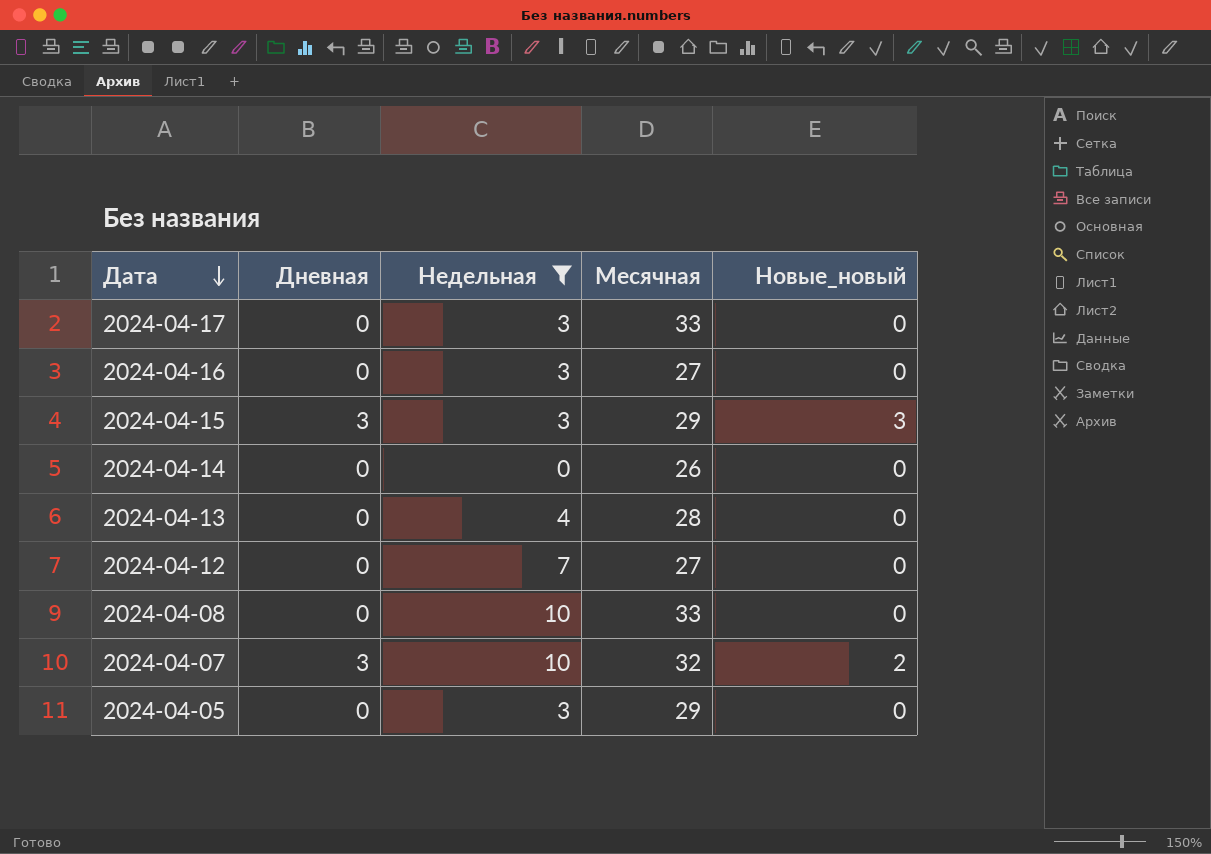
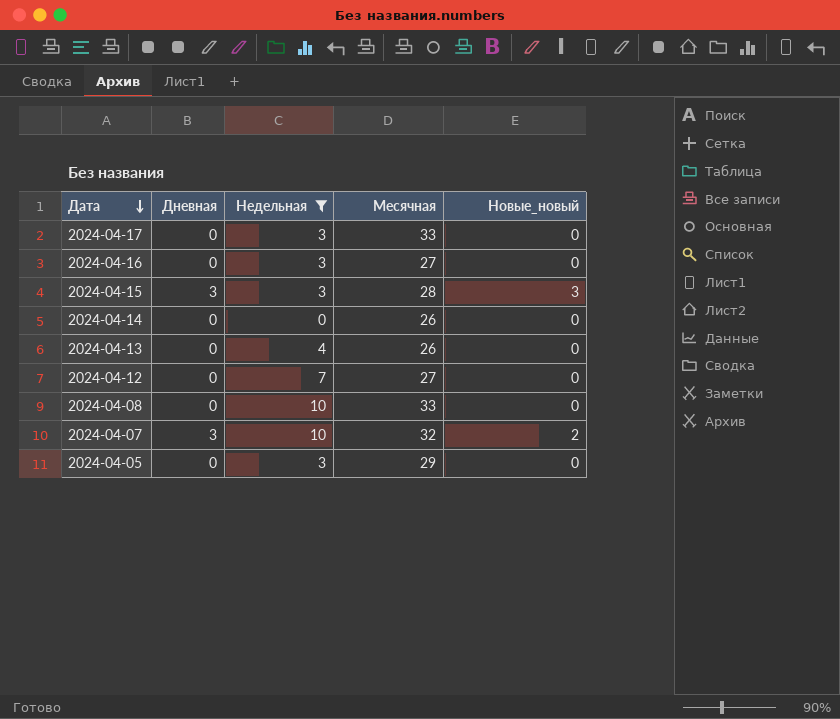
2024-04-15 | Месячная: 29 -> 28
2024-04-13 | Месячная: 28 -> 26

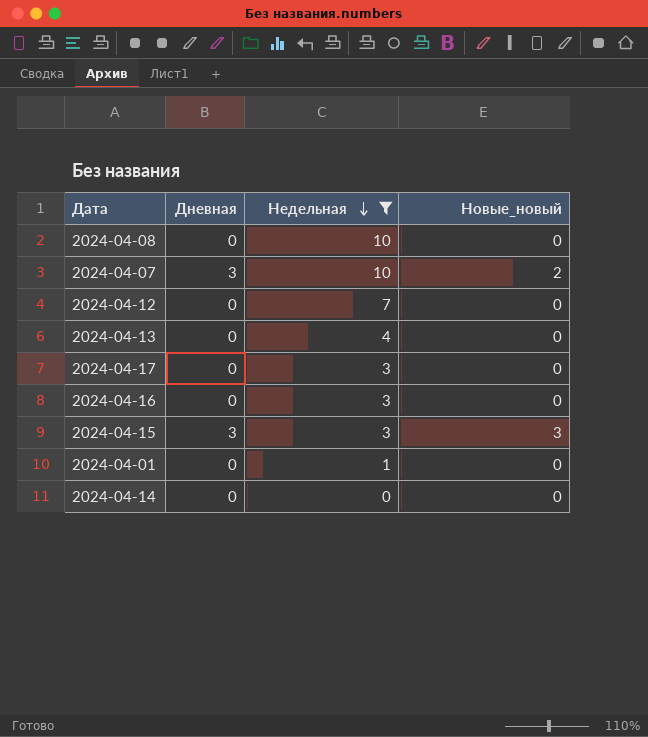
row order: Дата descending -> Недельная descending
column Месячная | position: 4 -> none
row 2024-04-05: 0 | 3 | 29 | 0 -> none
row 2024-04-01: none -> 0 | 1 | 0

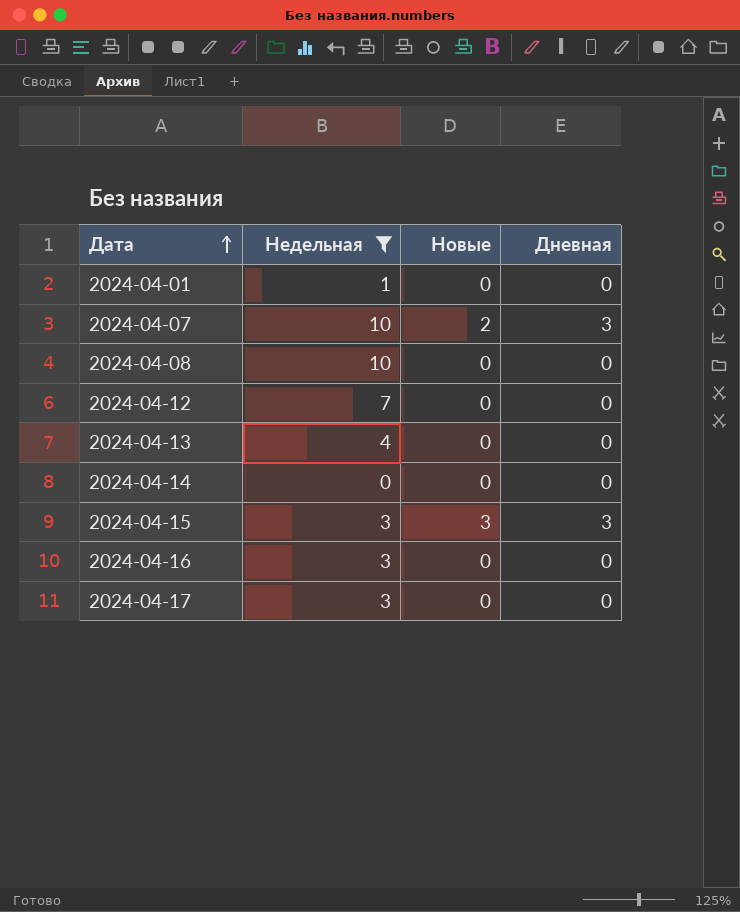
row order: Недельная descending -> Дата ascending
column name: Новые_новый -> Новые
column Дневная | position: 2 -> 4

